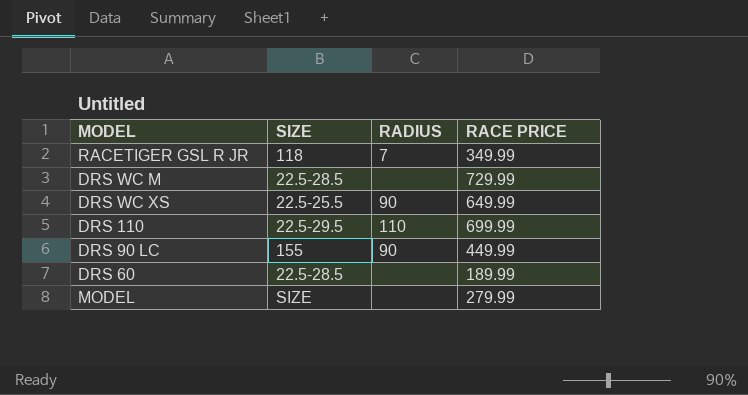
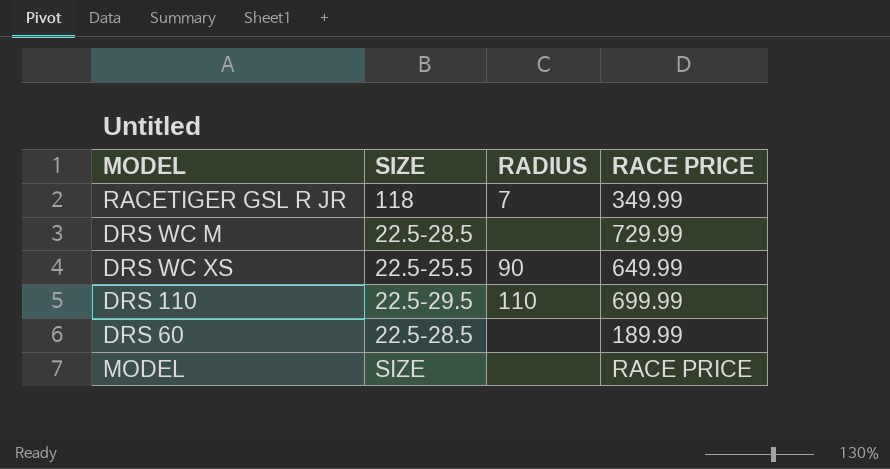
row DRS 90 LC: 155 | 90 | 449.99 -> none
MODEL | RACE PRICE: 279.99 -> RACE PRICE

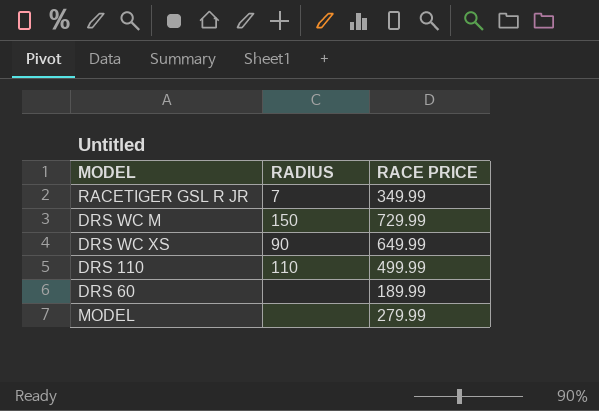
column SIZE | position: 2 -> none
DRS WC M | RADIUS: none -> 150
DRS 110 | RACE PRICE: 699.99 -> 499.99
MODEL | RACE PRICE: RACE PRICE -> 279.99

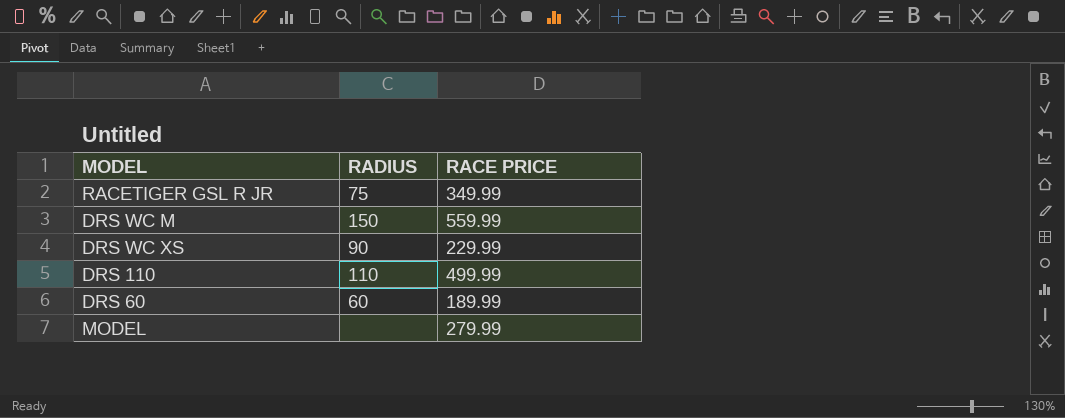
RACETIGER GSL R JR | RADIUS: 7 -> 75
DRS WC M | RACE PRICE: 729.99 -> 559.99
DRS WC XS | RACE PRICE: 649.99 -> 229.99
DRS 60 | RADIUS: none -> 60

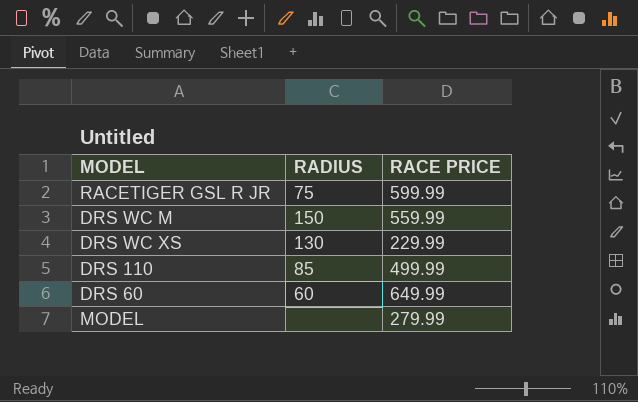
RACETIGER GSL R JR | RACE PRICE: 349.99 -> 599.99
DRS WC XS | RADIUS: 90 -> 130
DRS 110 | RADIUS: 110 -> 85
DRS 60 | RACE PRICE: 189.99 -> 649.99

